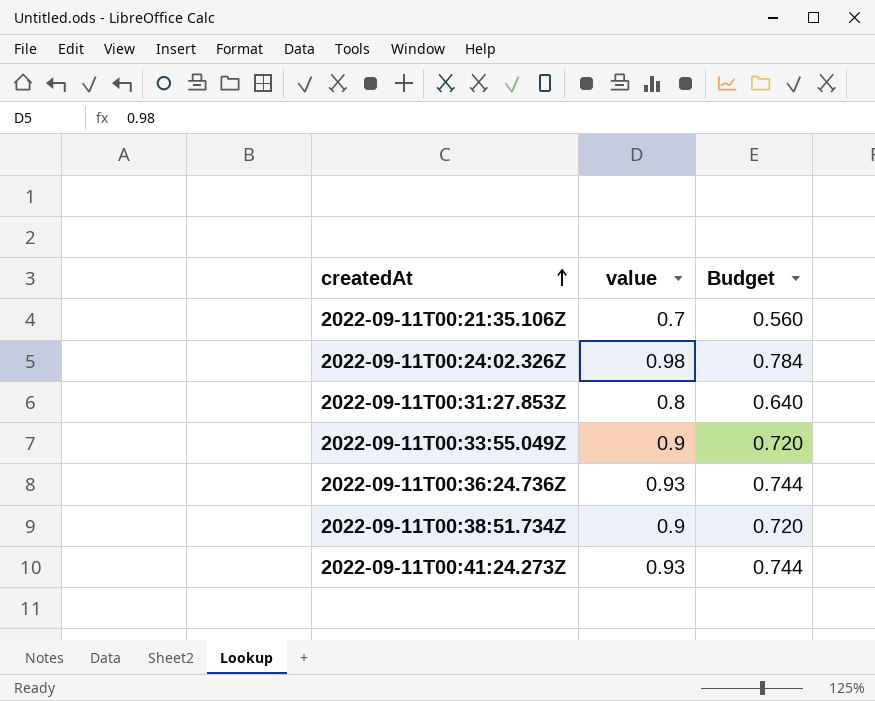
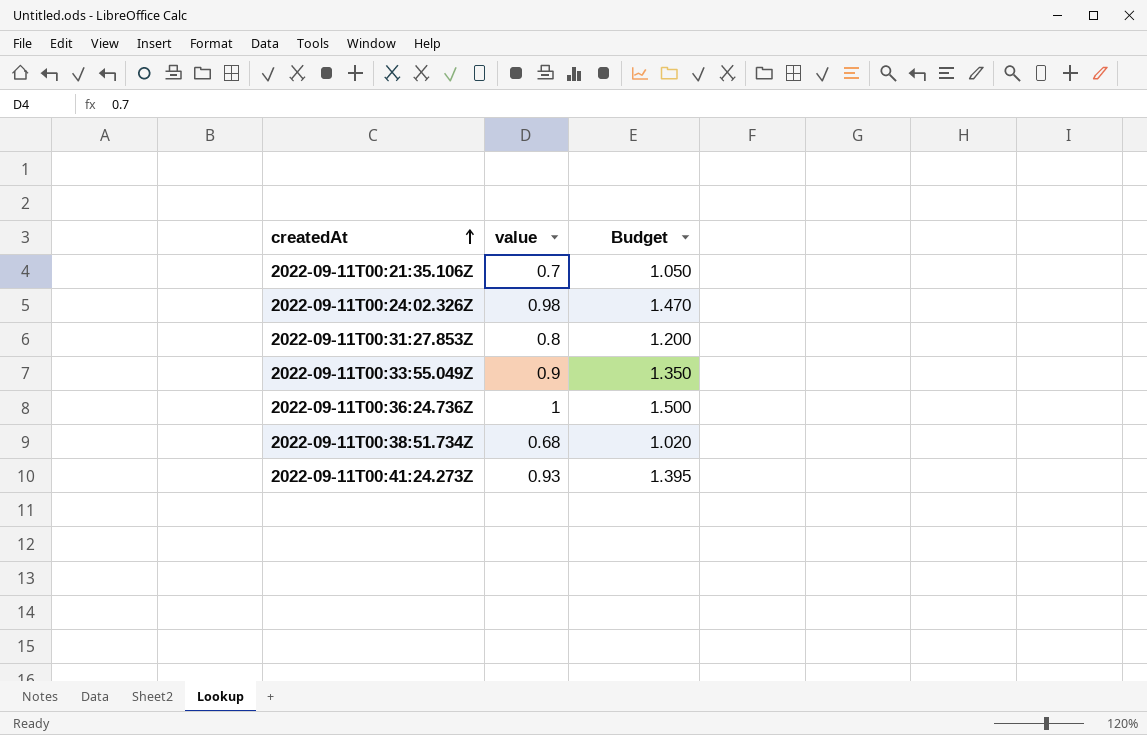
column Budget | formula: [value] * 0.8 -> [value] * 1.5
2022-09-11T00:36:24.736Z | value: 0.93 -> 1
2022-09-11T00:38:51.734Z | value: 0.9 -> 0.68

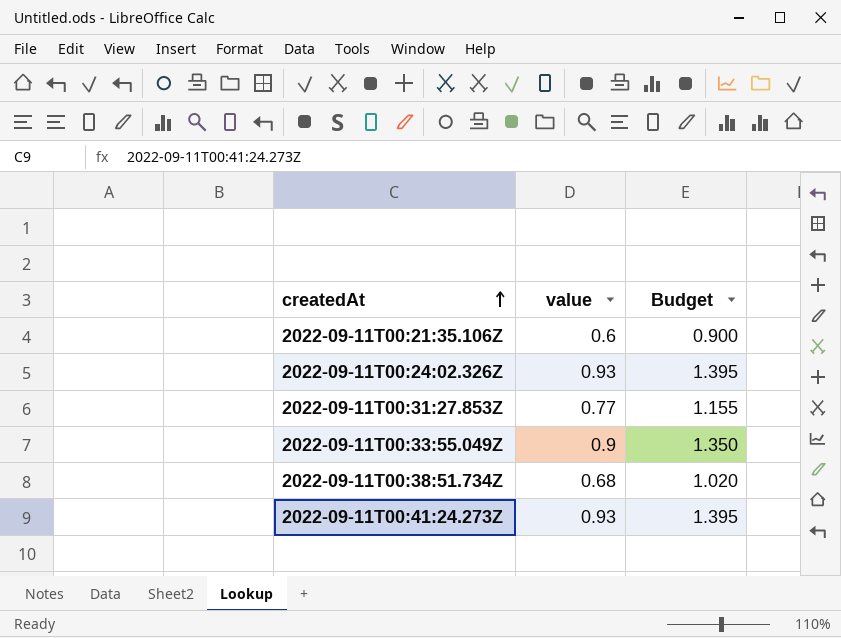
row 2022-09-11T00:36:24.736Z: 1 | 1.500 -> none
2022-09-11T00:21:35.106Z | value: 0.7 -> 0.6
2022-09-11T00:21:35.106Z | Budget: 1.050 -> 0.900
2022-09-11T00:24:02.326Z | value: 0.98 -> 0.93
2022-09-11T00:24:02.326Z | Budget: 1.470 -> 1.395
2022-09-11T00:31:27.853Z | value: 0.8 -> 0.77
2022-09-11T00:31:27.853Z | Budget: 1.200 -> 1.155

